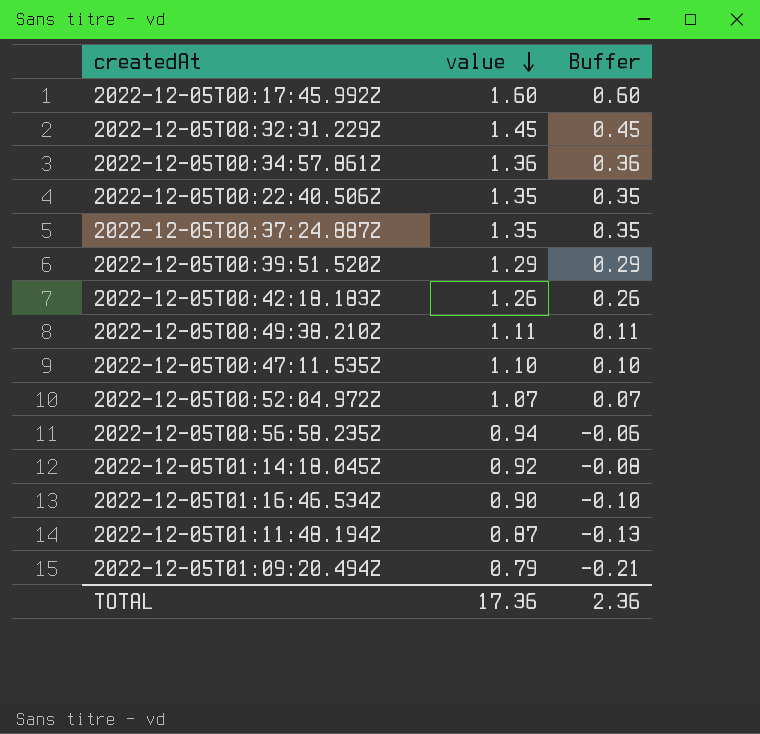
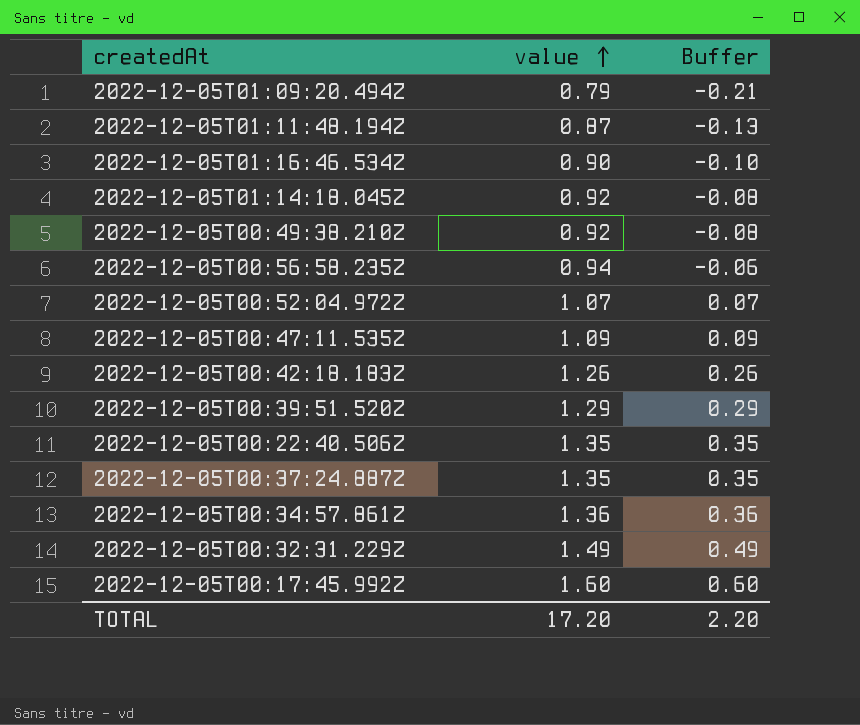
row order: value descending -> value ascending
2022-12-05T00:49:38.210Z | value: 1.11 -> 0.92
2022-12-05T00:49:38.210Z | Buffer: 0.11 -> -0.08
2022-12-05T00:47:11.535Z | value: 1.10 -> 1.09
2022-12-05T00:47:11.535Z | Buffer: 0.10 -> 0.09
2022-12-05T00:32:31.229Z | value: 1.45 -> 1.49
2022-12-05T00:32:31.229Z | Buffer: 0.45 -> 0.49
TOTAL | value: 17.36 -> 17.20
TOTAL | Buffer: 2.36 -> 2.20

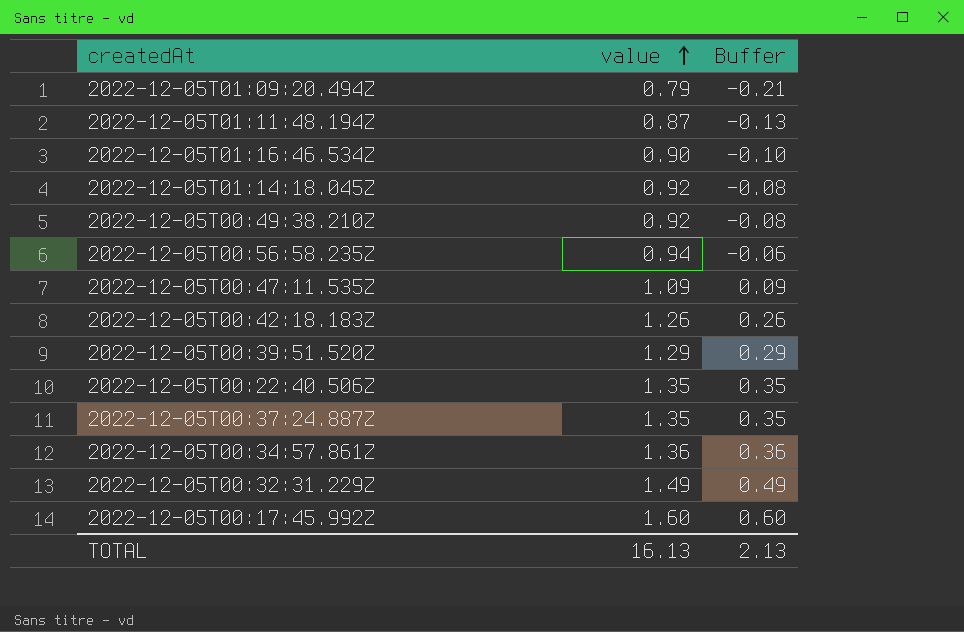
row 2022-12-05T00:52:04.972Z: 1.07 | 0.07 -> none
TOTAL | value: 17.20 -> 16.13
TOTAL | Buffer: 2.20 -> 2.13

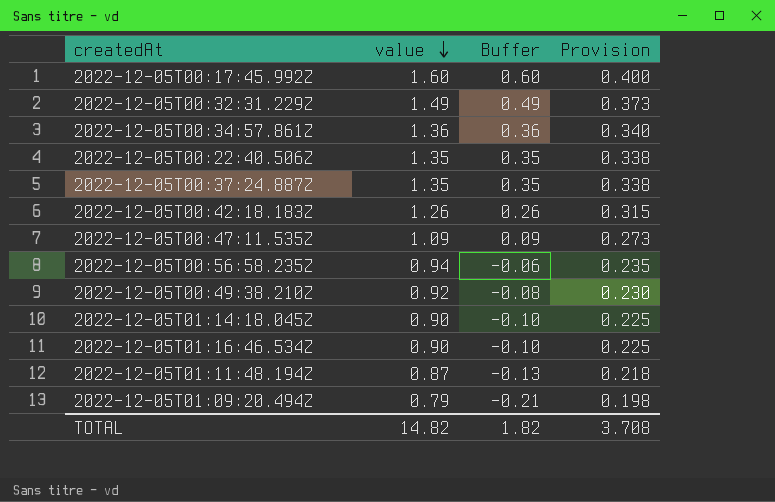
row order: value ascending -> value descending
column Provision | formula: none -> [value] * 0.25
row 2022-12-05T00:39:51.520Z: 1.29 | 0.29 -> none
2022-12-05T01:14:18.045Z | value: 0.92 -> 0.90
2022-12-05T01:14:18.045Z | Buffer: -0.08 -> -0.10
TOTAL | value: 16.13 -> 14.82
TOTAL | Buffer: 2.13 -> 1.82

